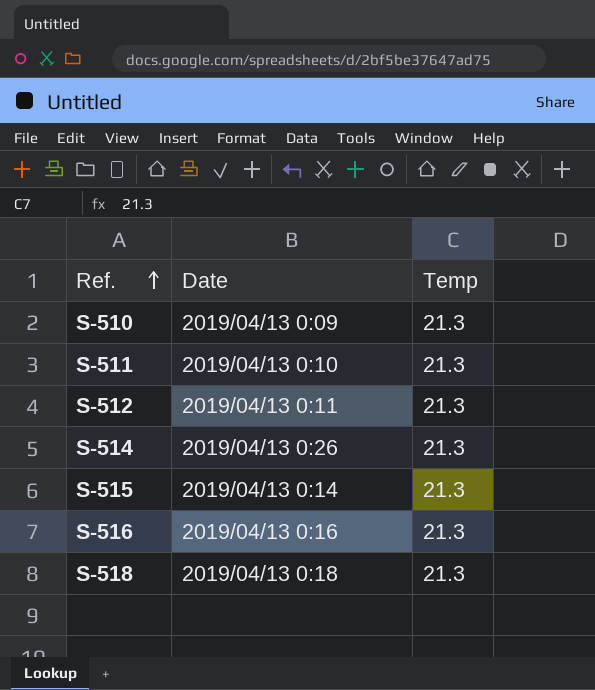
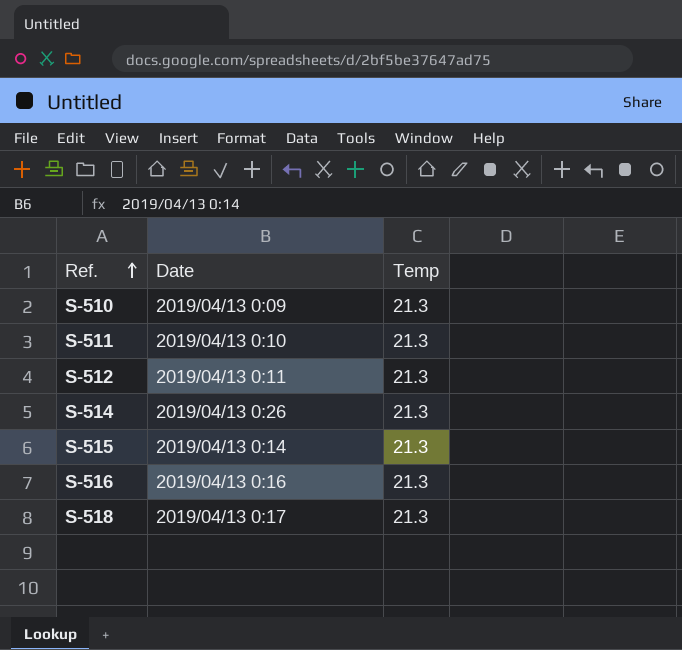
S-518 | Date: 2019/04/13 0:18 -> 2019/04/13 0:17

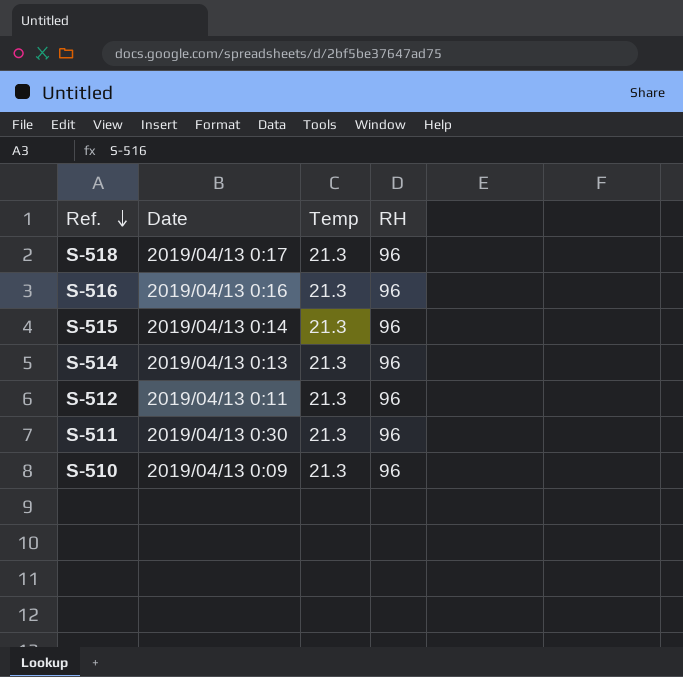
row order: Ref. ascending -> Ref. descending
column RH | position: none -> 4
S-514 | Date: 2019/04/13 0:26 -> 2019/04/13 0:13
S-511 | Date: 2019/04/13 0:10 -> 2019/04/13 0:30

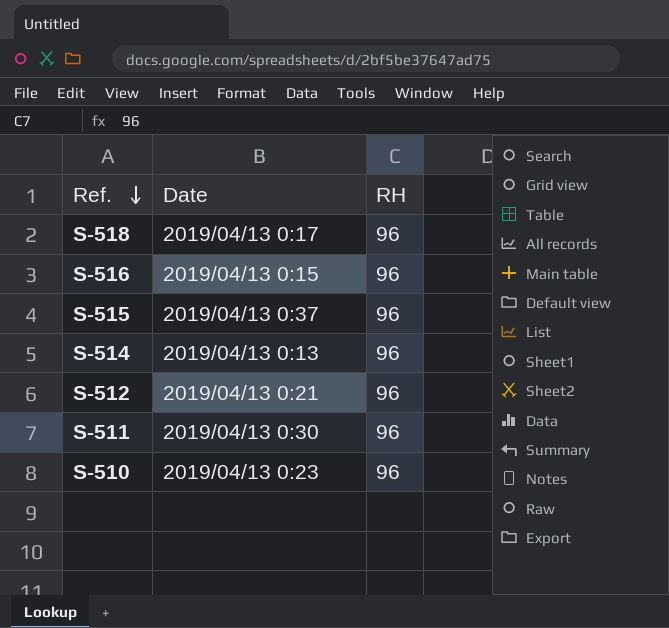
column Temp | position: 3 -> none
S-516 | Date: 2019/04/13 0:16 -> 2019/04/13 0:15
S-515 | Date: 2019/04/13 0:14 -> 2019/04/13 0:37
S-512 | Date: 2019/04/13 0:11 -> 2019/04/13 0:21
S-510 | Date: 2019/04/13 0:09 -> 2019/04/13 0:23

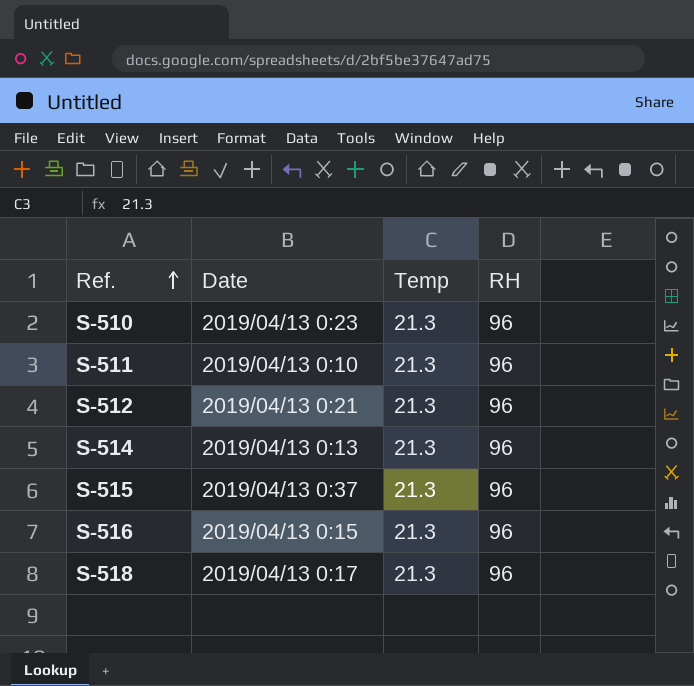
row order: Ref. descending -> Ref. ascending
column Temp | position: none -> 3
S-511 | Date: 2019/04/13 0:30 -> 2019/04/13 0:10

